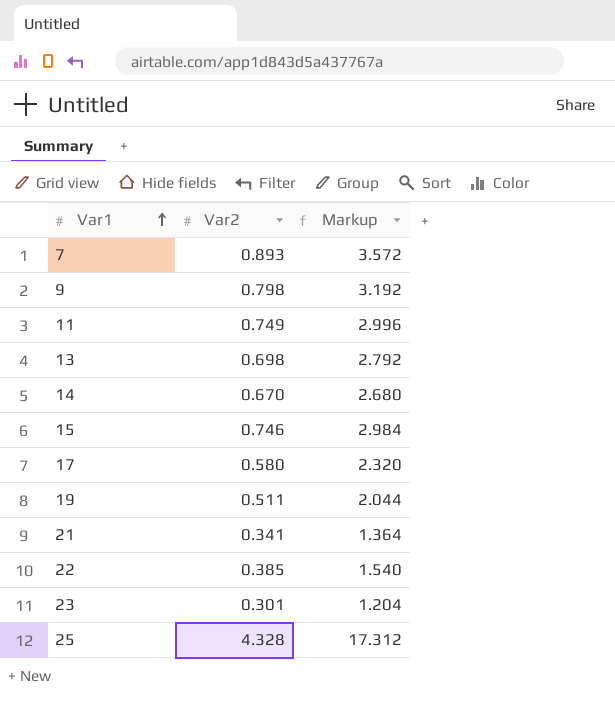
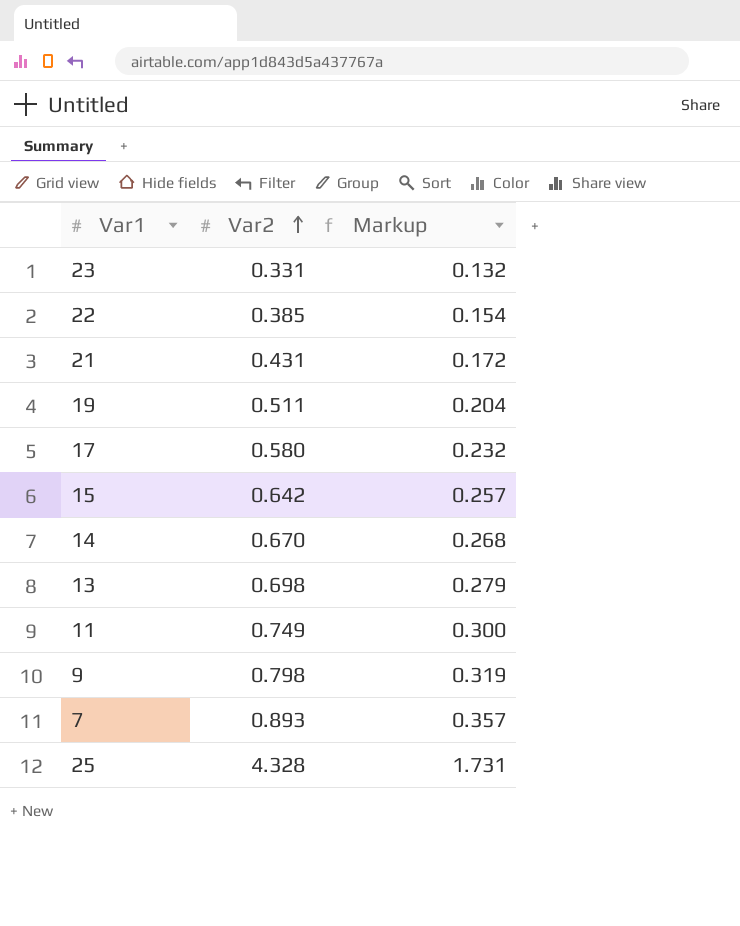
row order: Var1 ascending -> Var2 ascending
column Markup | formula: [Var2] * 4 -> [Var2] * 0.4
23 | Var2: 0.301 -> 0.331
21 | Var2: 0.341 -> 0.431
15 | Var2: 0.746 -> 0.642

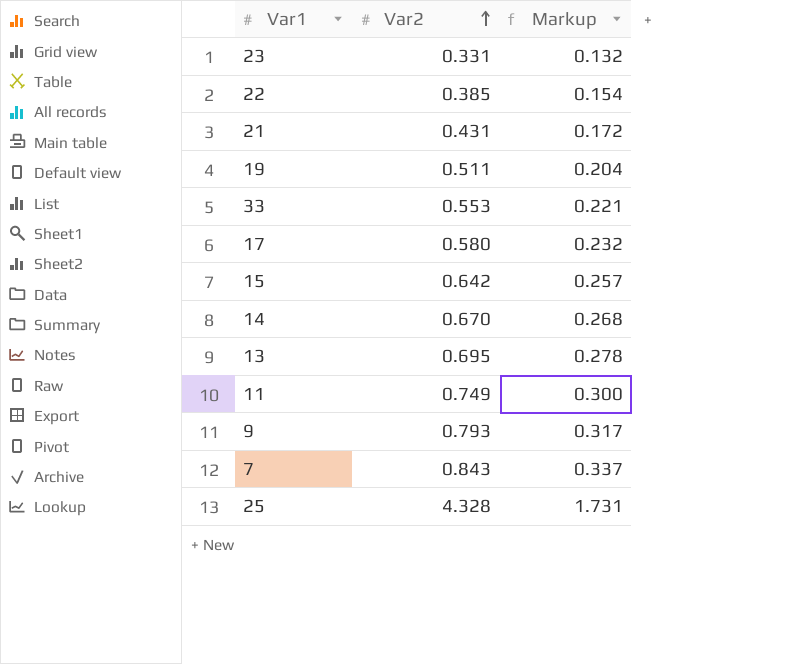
row 33: none -> 0.553 | 0.221
13 | Var2: 0.698 -> 0.695
13 | Markup: 0.279 -> 0.278
9 | Var2: 0.798 -> 0.793
9 | Markup: 0.319 -> 0.317
7 | Var2: 0.893 -> 0.843
7 | Markup: 0.357 -> 0.337

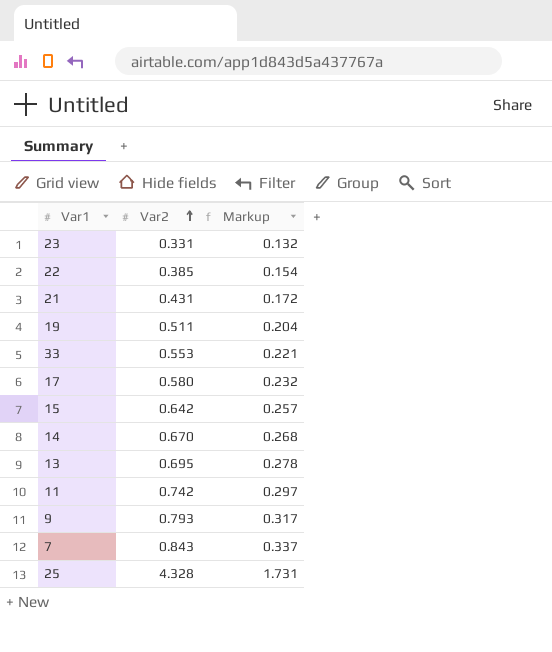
11 | Var2: 0.749 -> 0.742
11 | Markup: 0.300 -> 0.297

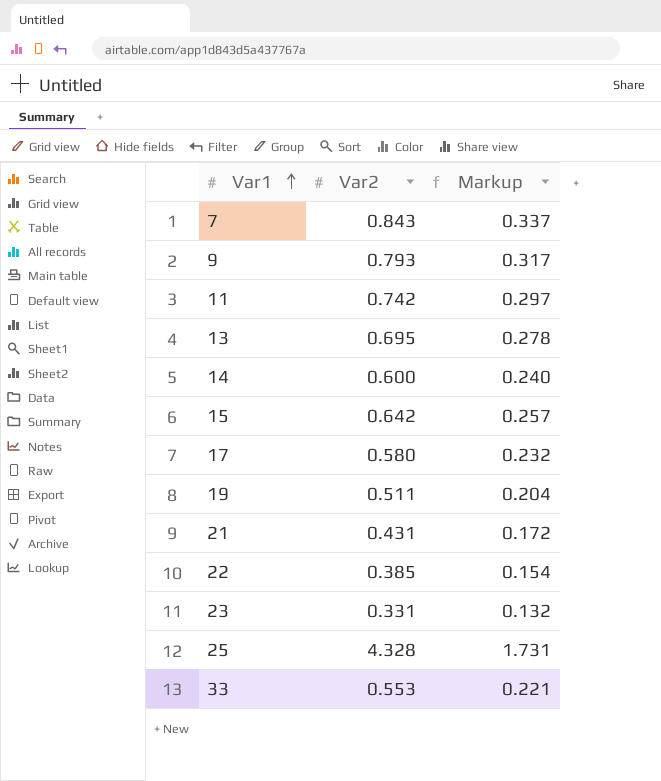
row order: Var2 ascending -> Var1 ascending
14 | Var2: 0.670 -> 0.600
14 | Markup: 0.268 -> 0.240

